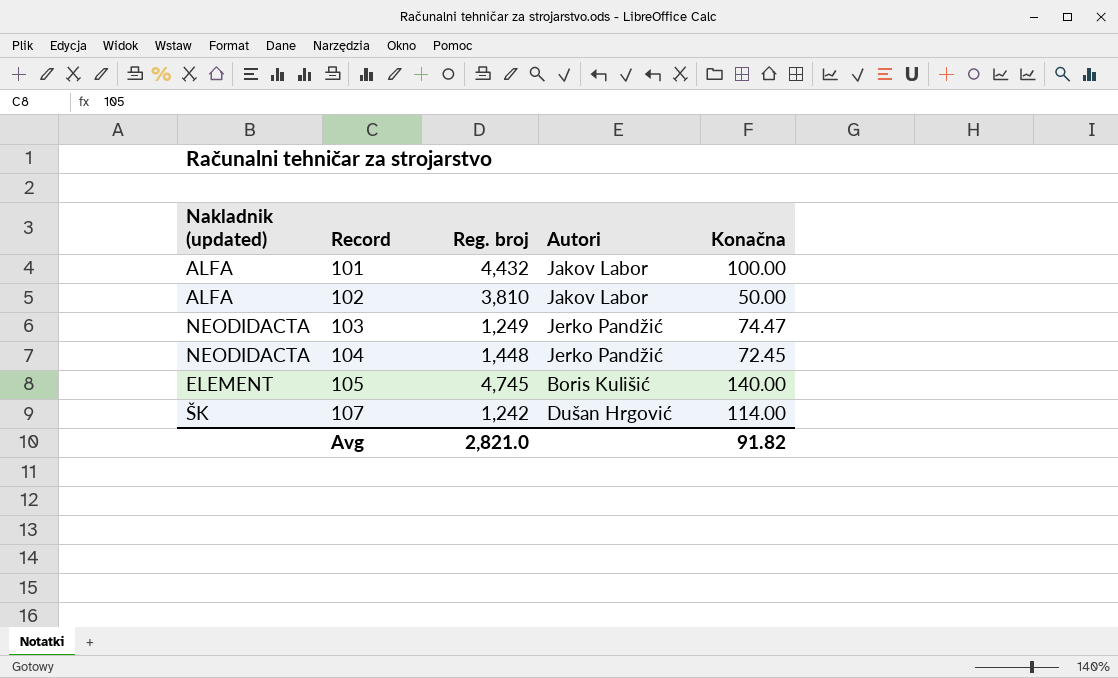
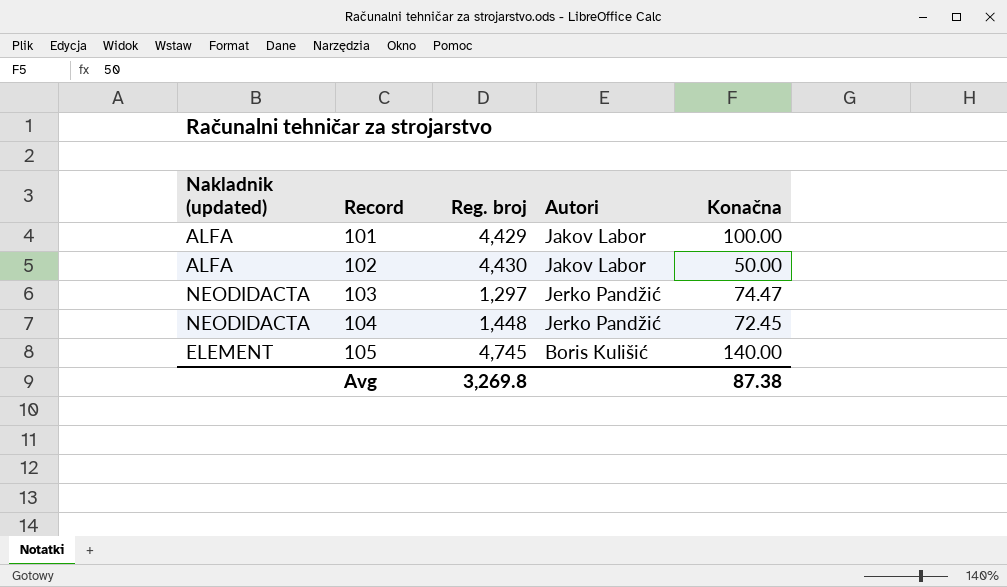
row 107: ŠK | 1,242 | Dušan Hrgović | 114.00 -> none
101 | Reg. broj: 4,432 -> 4,429
102 | Reg. broj: 3,810 -> 4,430
103 | Reg. broj: 1,249 -> 1,297
Avg | Reg. broj: 2,821.0 -> 3,269.8
Avg | Konačna: 91.82 -> 87.38

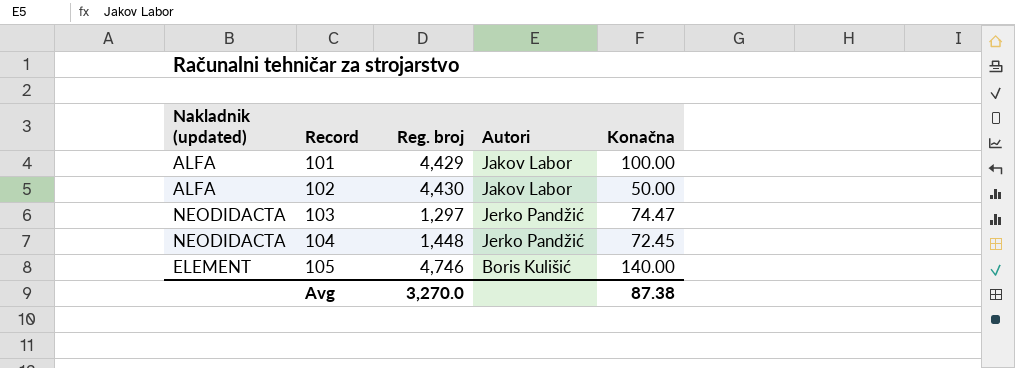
105 | Reg. broj: 4,745 -> 4,746
Avg | Reg. broj: 3,269.8 -> 3,270.0

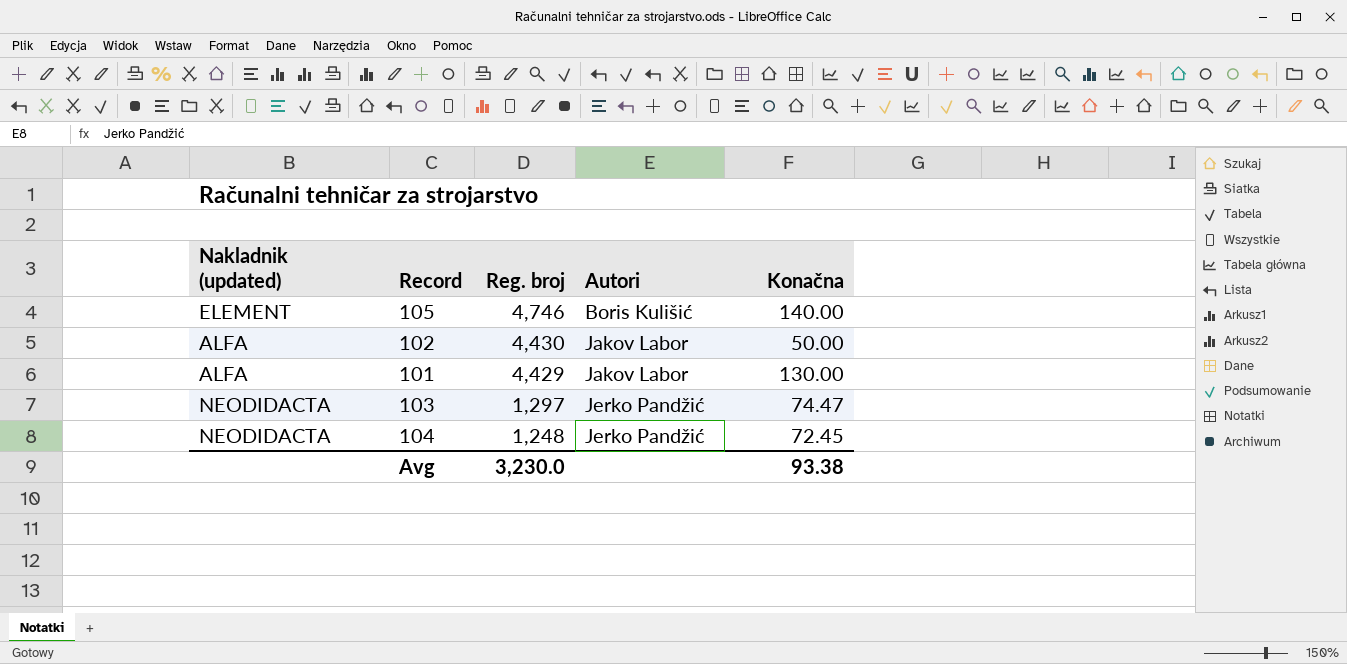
row order: Record ascending -> Reg. broj descending
101 | Konačna: 100.00 -> 130.00
104 | Reg. broj: 1,448 -> 1,248
Avg | Reg. broj: 3,270.0 -> 3,230.0
Avg | Konačna: 87.38 -> 93.38

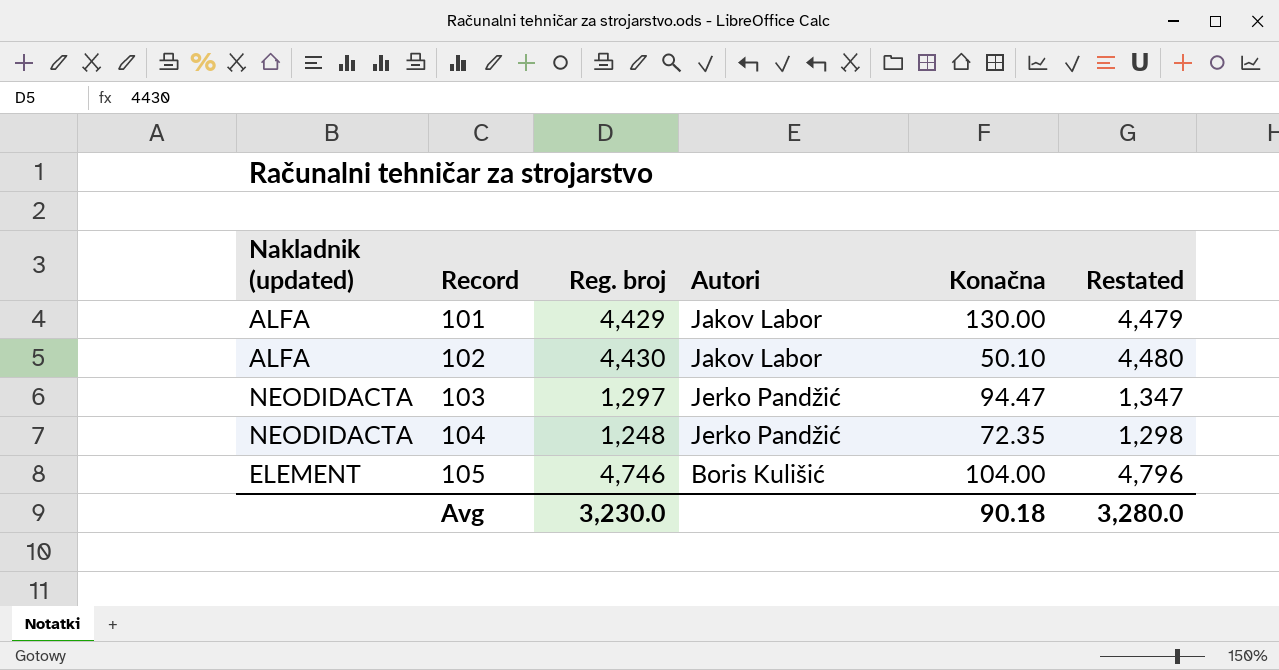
row order: Reg. broj descending -> Record ascending
column Restated | formula: none -> [Reg. broj] + 50
102 | Konačna: 50.00 -> 50.10
103 | Konačna: 74.47 -> 94.47
104 | Konačna: 72.45 -> 72.35
105 | Konačna: 140.00 -> 104.00
Avg | Konačna: 93.38 -> 90.18

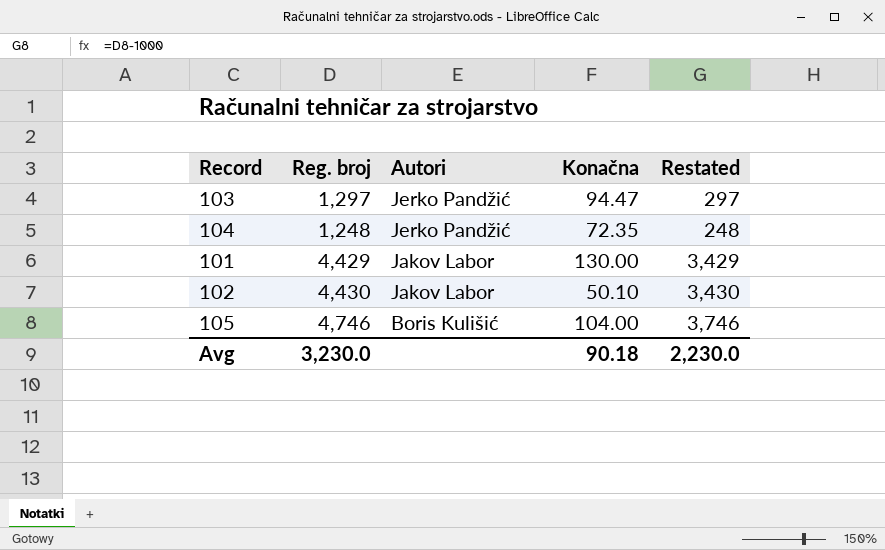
row order: Record ascending -> Autori descending
column Nakladnik (updated) | position: 1 -> none
column Restated | formula: [Reg. broj] + 50 -> [Reg. broj] - 1000
Avg | Restated: 3,280.0 -> 2,230.0

